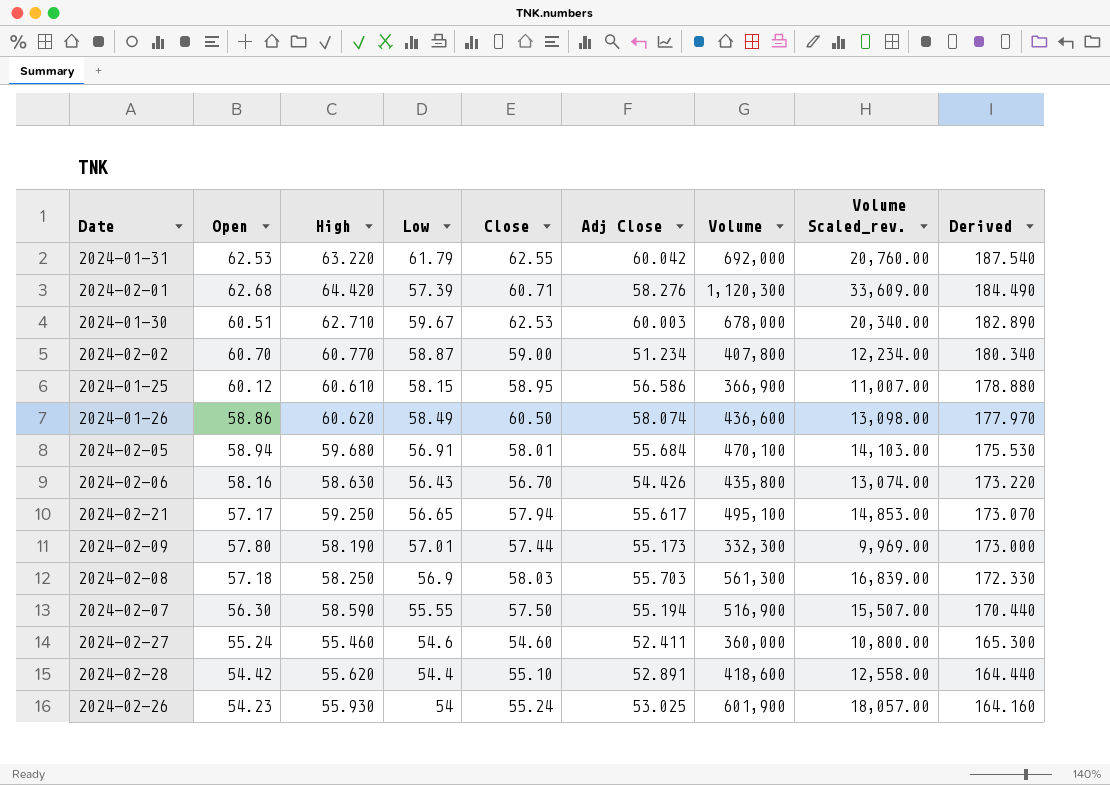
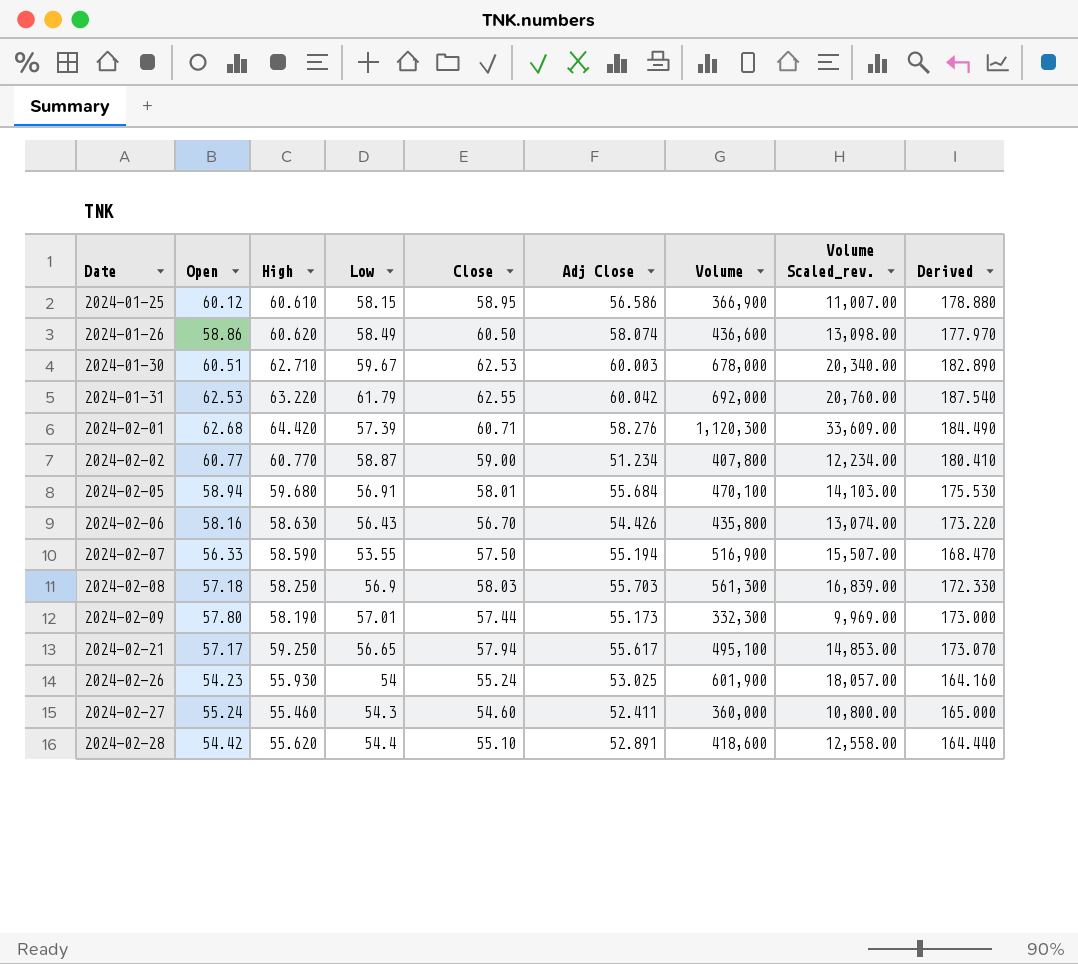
row order: Derived descending -> Date ascending
2024-02-02 | Open: 60.70 -> 60.77
2024-02-02 | Derived: 180.340 -> 180.410
2024-02-07 | Open: 56.30 -> 56.33
2024-02-07 | Low: 55.55 -> 53.55
2024-02-07 | Derived: 170.440 -> 168.470
2024-02-27 | Low: 54.6 -> 54.3
2024-02-27 | Derived: 165.300 -> 165.000

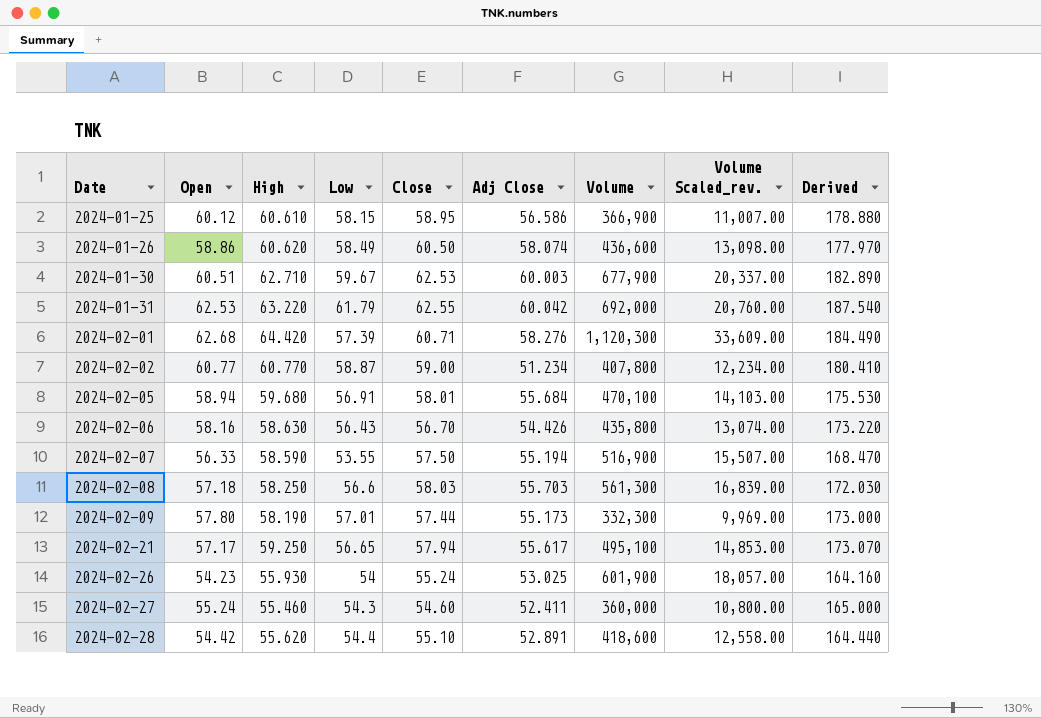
2024-01-30 | Volume: 678,000 -> 677,900
2024-01-30 | Volume Scaled_rev.: 20,340.00 -> 20,337.00
2024-02-08 | Low: 56.9 -> 56.6
2024-02-08 | Derived: 172.330 -> 172.030

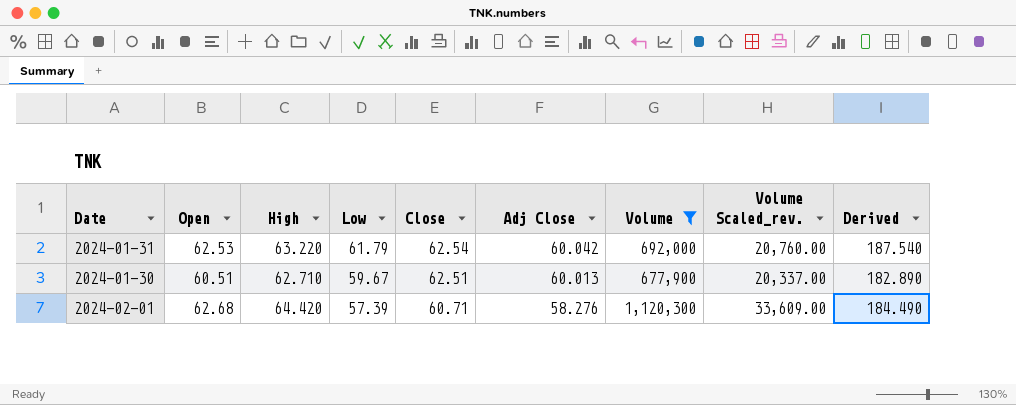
filter: none -> Volume >= 677,900
row order: Date ascending -> Low descending
2024-01-31 | Close: 62.55 -> 62.54
2024-01-30 | Close: 62.53 -> 62.51
2024-01-30 | Adj Close: 60.003 -> 60.013

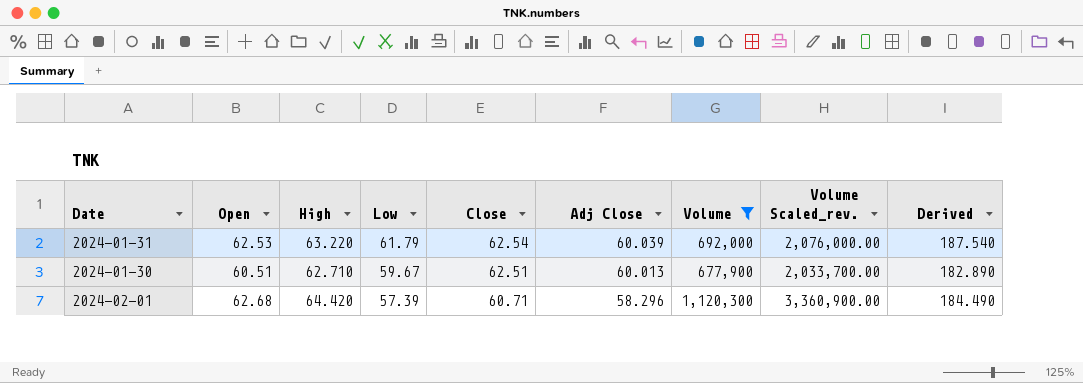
column Volume Scaled_rev. | formula: [Volume] * 0.03 -> [Volume] * 3
2024-01-31 | Adj Close: 60.042 -> 60.039
2024-02-01 | Adj Close: 58.276 -> 58.296

